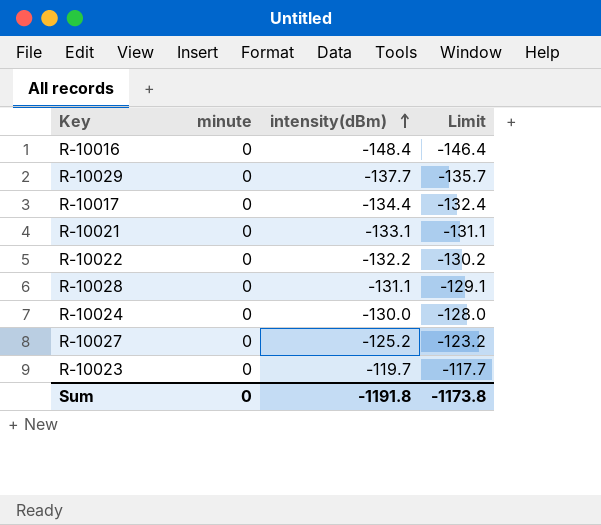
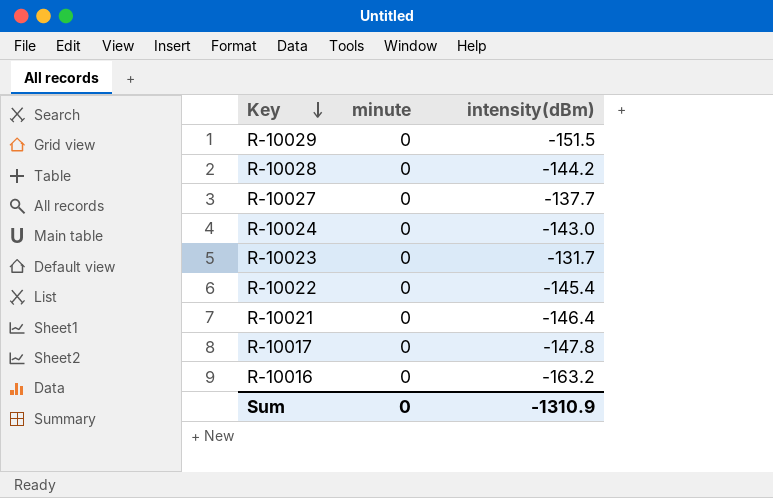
row order: intensity(dBm) ascending -> Key descending
column Limit | formula: [intensity(dBm)] + 2 -> none
R-10029 | intensity(dBm): -137.7 -> -151.5
R-10028 | intensity(dBm): -131.1 -> -144.2
R-10027 | intensity(dBm): -125.2 -> -137.7
R-10024 | intensity(dBm): -130.0 -> -143.0
R-10023 | intensity(dBm): -119.7 -> -131.7
R-10022 | intensity(dBm): -132.2 -> -145.4
R-10021 | intensity(dBm): -133.1 -> -146.4
R-10017 | intensity(dBm): -134.4 -> -147.8
R-10016 | intensity(dBm): -148.4 -> -163.2
Sum | intensity(dBm): -1191.8 -> -1310.9

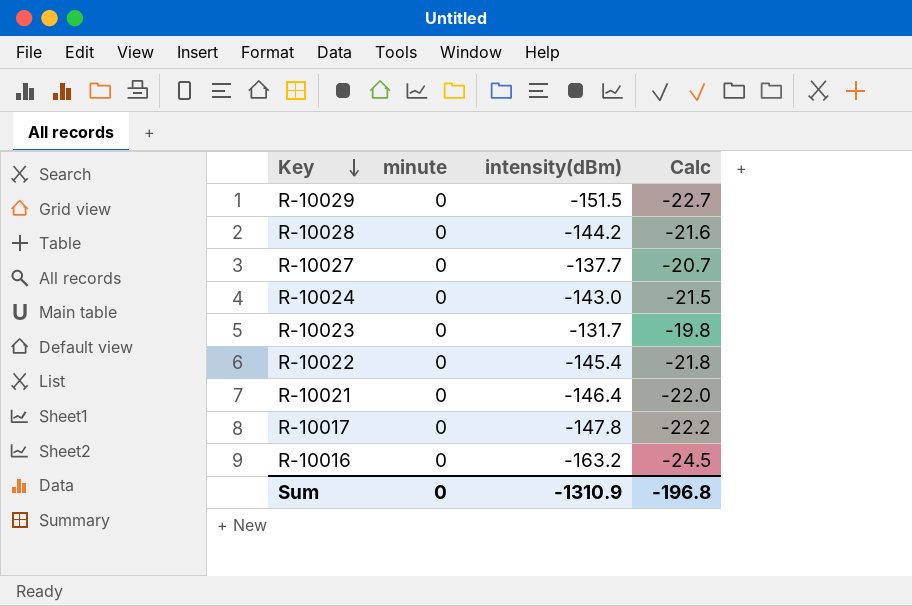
column Calc | formula: none -> [intensity(dBm)] * 0.15

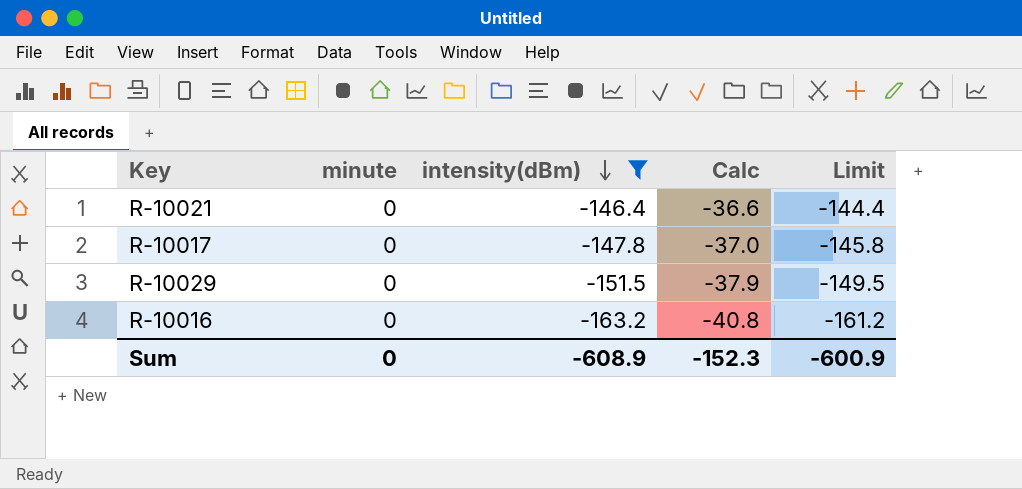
filter: none -> intensity(dBm) <= -146.4
row order: Key descending -> intensity(dBm) descending
column Calc | formula: [intensity(dBm)] * 0.15 -> [intensity(dBm)] * 0.25
column Limit | formula: none -> [intensity(dBm)] + 2
Sum | intensity(dBm): -1310.9 -> -608.9
Sum | Calc: -196.8 -> -152.3

